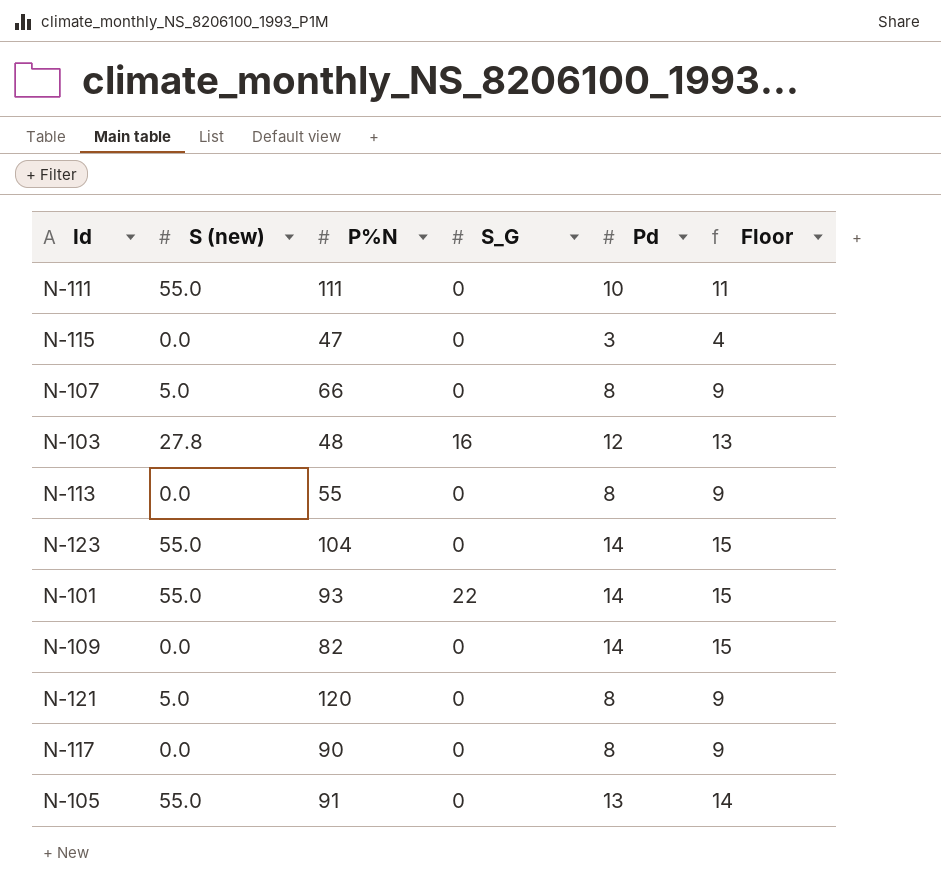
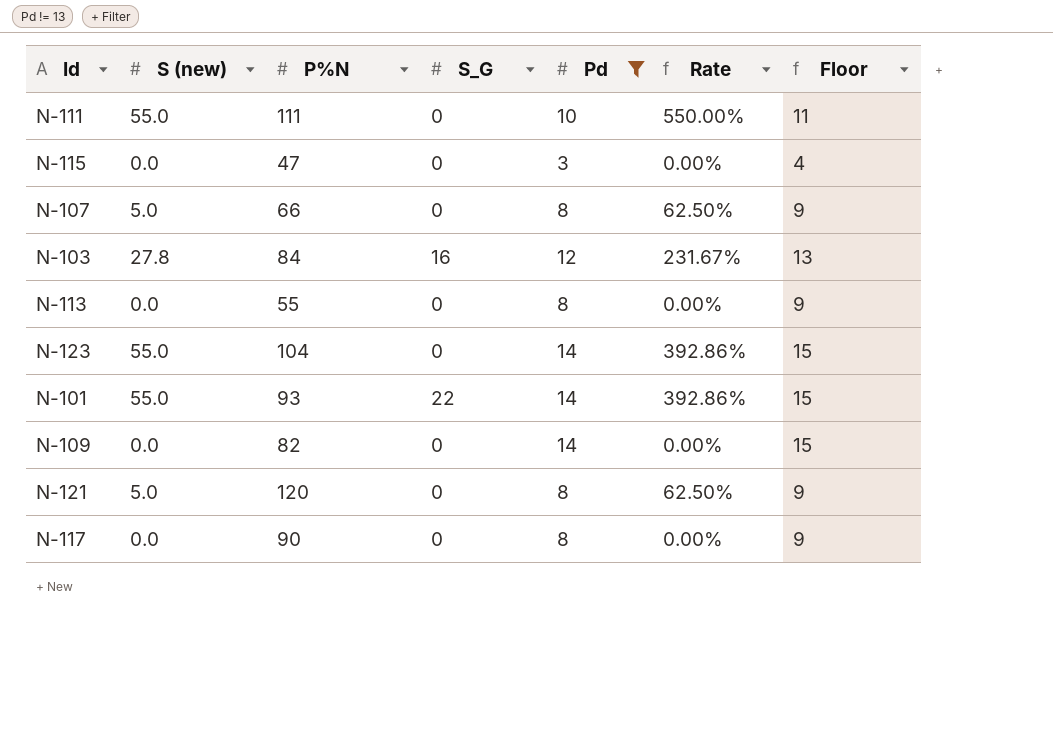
filter: none -> Pd != 13
column Rate | formula: none -> [S (new)] / [Pd]
N-103 | P%N: 48 -> 84

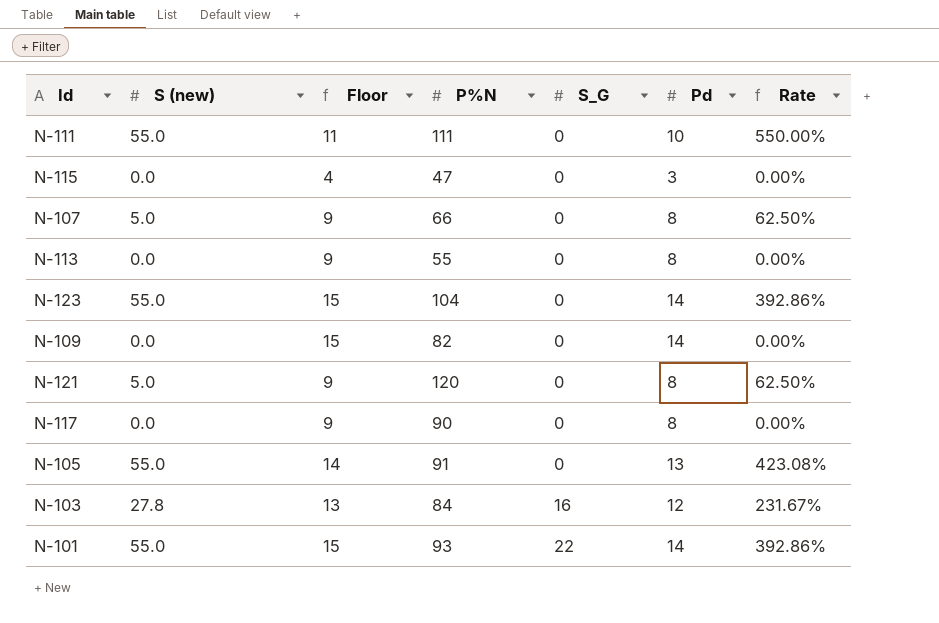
filter: Pd != 13 -> none
row order: none -> S_G ascending
column Floor | position: 7 -> 3

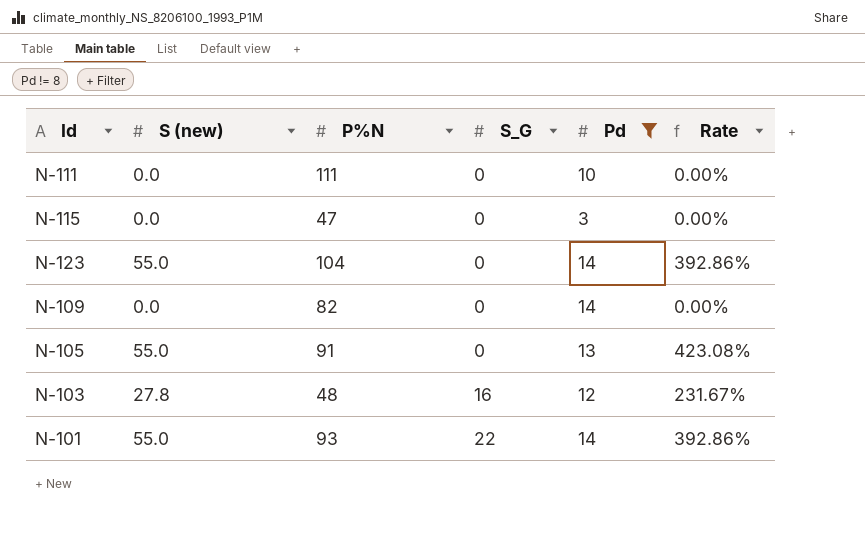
filter: none -> Pd != 8
column Floor | formula: [Pd] + 1 -> none
N-111 | S (new): 55.0 -> 0.0
N-111 | Rate: 550.00% -> 0.00%
N-103 | P%N: 84 -> 48

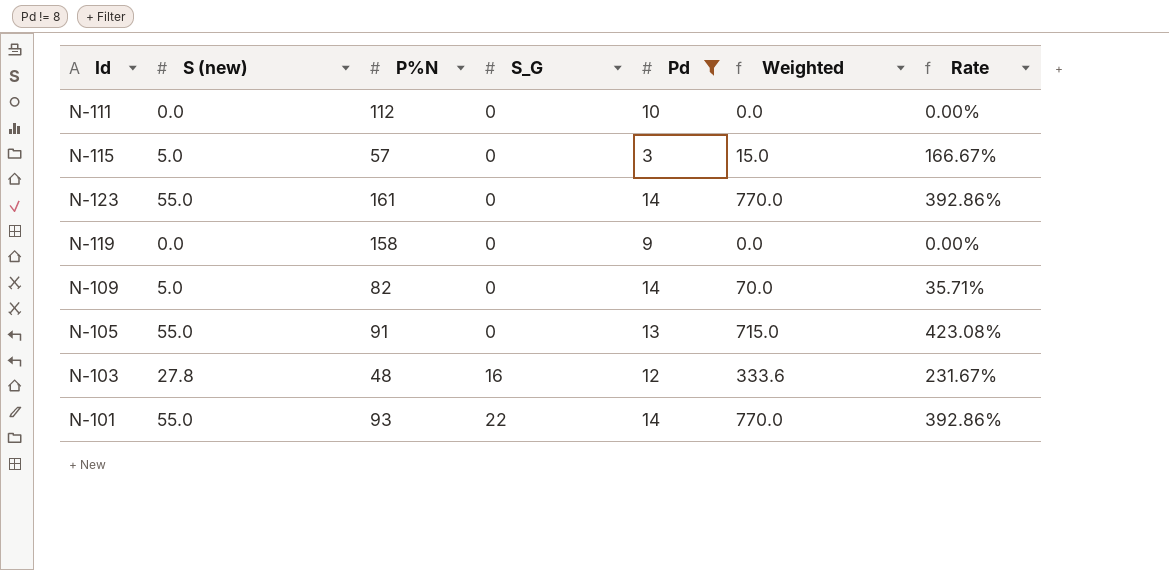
column Weighted | formula: none -> [S (new)] * [Pd]
N-111 | P%N: 111 -> 112
N-115 | S (new): 0.0 -> 5.0
N-115 | P%N: 47 -> 57
N-115 | Rate: 0.00% -> 166.67%
N-123 | P%N: 104 -> 161
row N-119: none -> 0.0 | 158 | 0 | 9 | 0.0 | 0.00%
N-109 | S (new): 0.0 -> 5.0
N-109 | Rate: 0.00% -> 35.71%

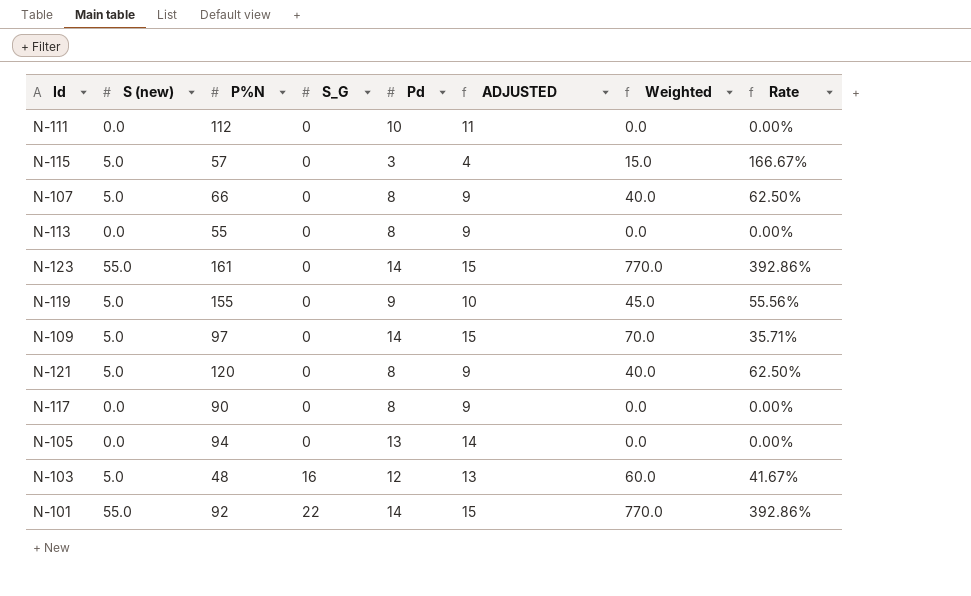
filter: Pd != 8 -> none
column ADJUSTED | formula: none -> [Pd] + 1
N-119 | S (new): 0.0 -> 5.0
N-119 | P%N: 158 -> 155
N-119 | Weighted: 0.0 -> 45.0
N-119 | Rate: 0.00% -> 55.56%
N-109 | P%N: 82 -> 97
N-105 | S (new): 55.0 -> 0.0
N-105 | P%N: 91 -> 94
N-105 | Weighted: 715.0 -> 0.0
N-105 | Rate: 423.08% -> 0.00%
N-103 | S (new): 27.8 -> 5.0
N-103 | Weighted: 333.6 -> 60.0
N-103 | Rate: 231.67% -> 41.67%
N-101 | P%N: 93 -> 92

